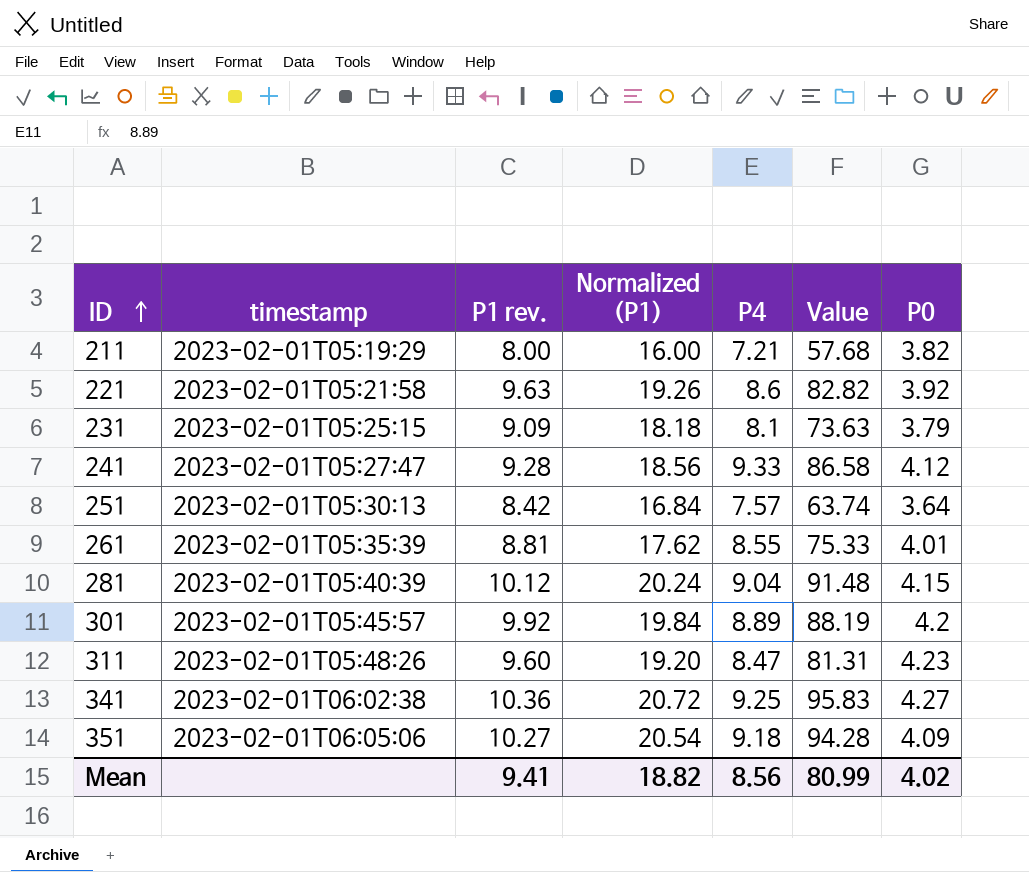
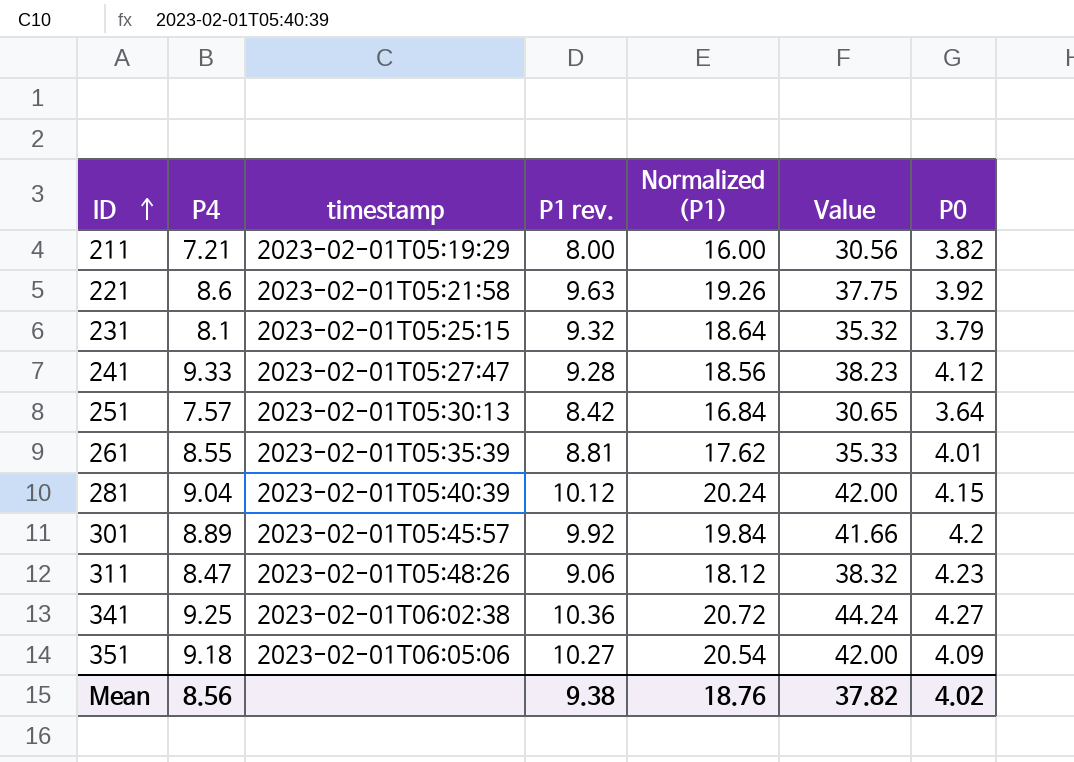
column P4 | position: 5 -> 2
column Value | formula: [P1 rev.] * [P4] -> [P1 rev.] * [P0]
231 | P1 rev.: 9.09 -> 9.32
231 | Normalized (P1): 18.18 -> 18.64
311 | P1 rev.: 9.60 -> 9.06
311 | Normalized (P1): 19.20 -> 18.12
Mean | P1 rev.: 9.41 -> 9.38
Mean | Normalized (P1): 18.82 -> 18.76
Mean | Value: 80.99 -> 37.82

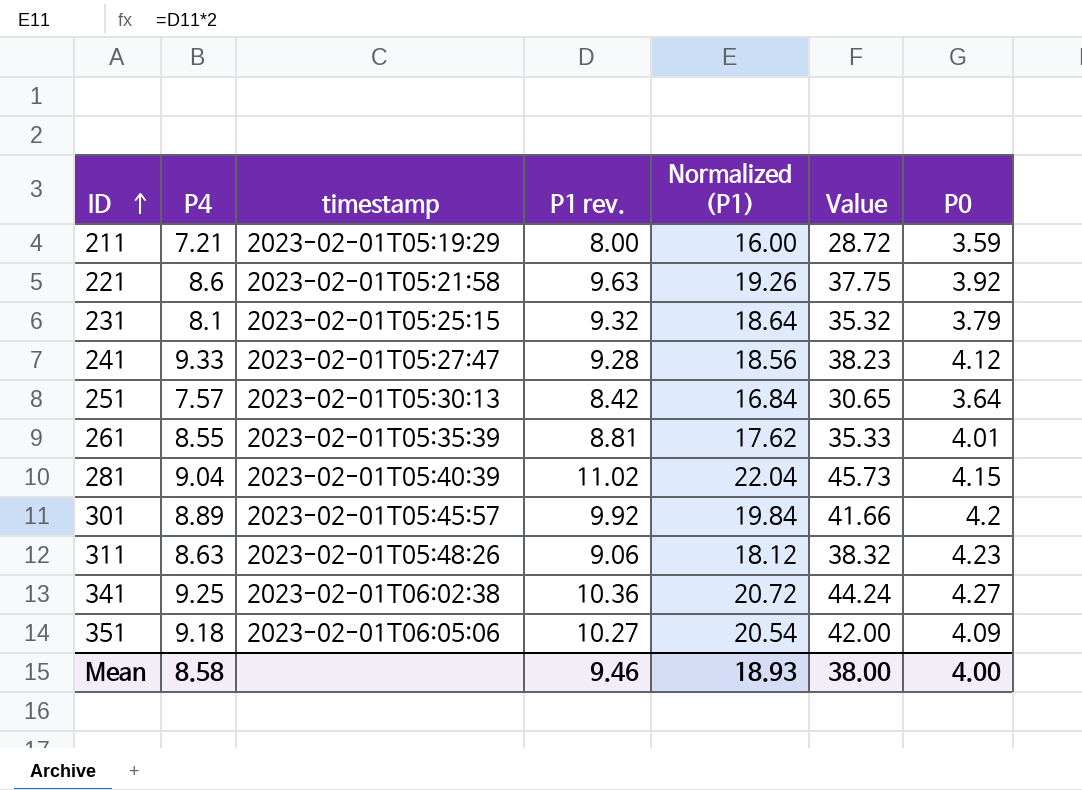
211 | Value: 30.56 -> 28.72
211 | P0: 3.82 -> 3.59
281 | P1 rev.: 10.12 -> 11.02
281 | Normalized (P1): 20.24 -> 22.04
281 | Value: 42.00 -> 45.73
311 | P4: 8.47 -> 8.63
Mean | P4: 8.56 -> 8.58
Mean | P1 rev.: 9.38 -> 9.46
Mean | Normalized (P1): 18.76 -> 18.93
Mean | Value: 37.82 -> 38.00
Mean | P0: 4.02 -> 4.00

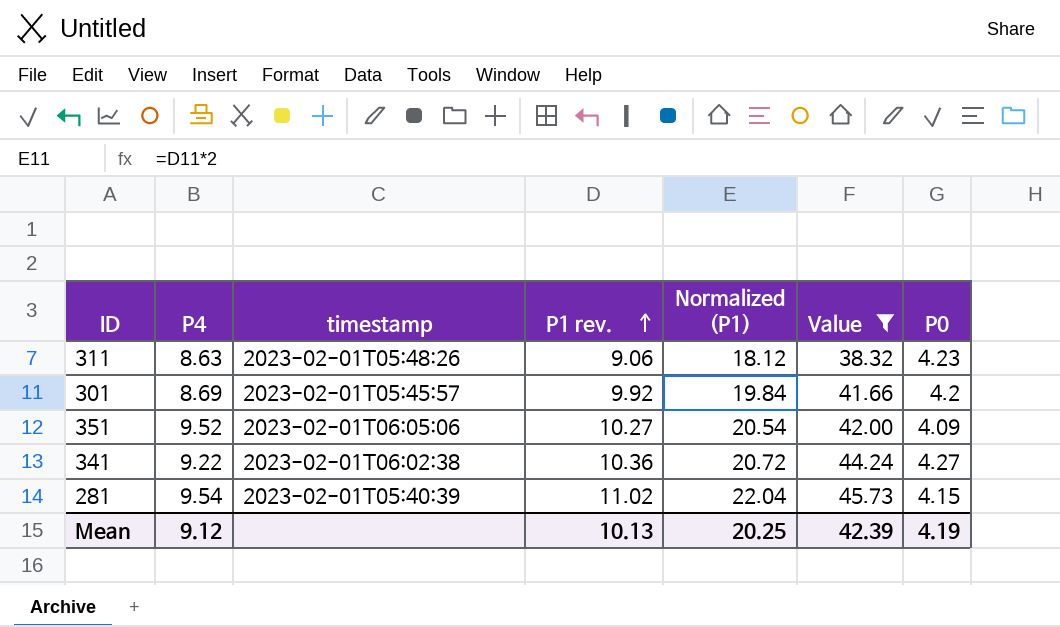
filter: none -> Value >= 38.32
row order: ID ascending -> P1 rev. ascending
301 | P4: 8.89 -> 8.69
351 | P4: 9.18 -> 9.52
341 | P4: 9.25 -> 9.22
281 | P4: 9.04 -> 9.54
Mean | P4: 8.58 -> 9.12
Mean | P1 rev.: 9.46 -> 10.13
Mean | Normalized (P1): 18.93 -> 20.25
Mean | Value: 38.00 -> 42.39
Mean | P0: 4.00 -> 4.19

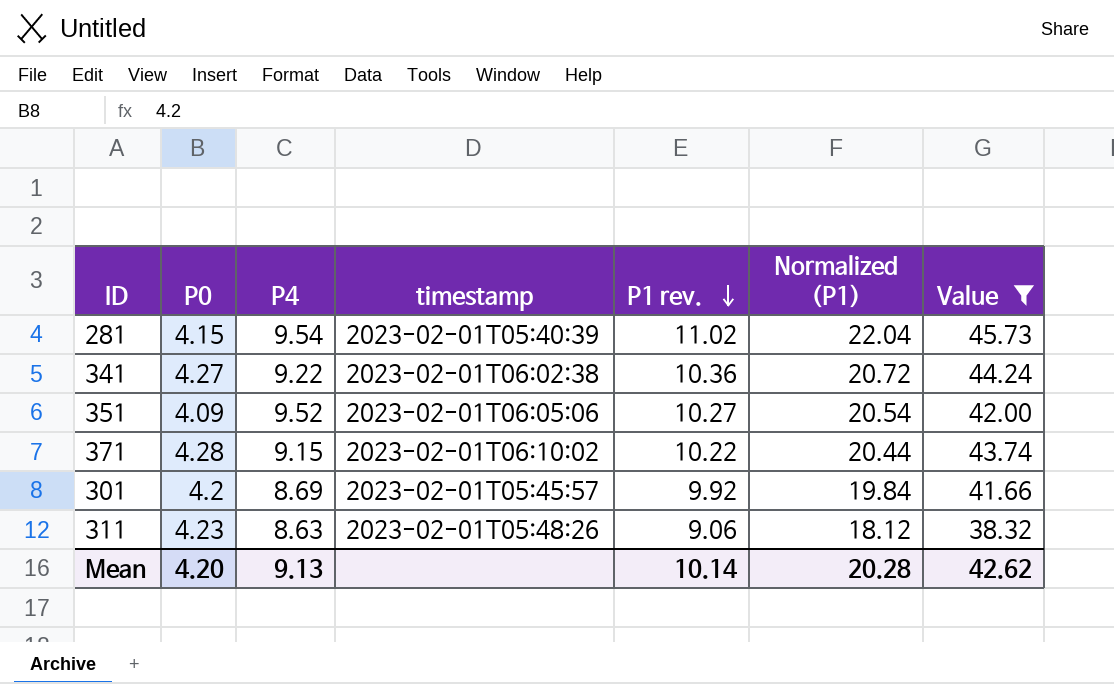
row order: P1 rev. ascending -> P1 rev. descending
column P0 | position: 7 -> 2
row 371: none -> 4.28 | 9.15 | 2023-02-01T06:10:02 | 10.22 | 20.44 | 43.74
Mean | P0: 4.19 -> 4.20
Mean | P4: 9.12 -> 9.13
Mean | P1 rev.: 10.13 -> 10.14
Mean | Normalized (P1): 20.25 -> 20.28
Mean | Value: 42.39 -> 42.62

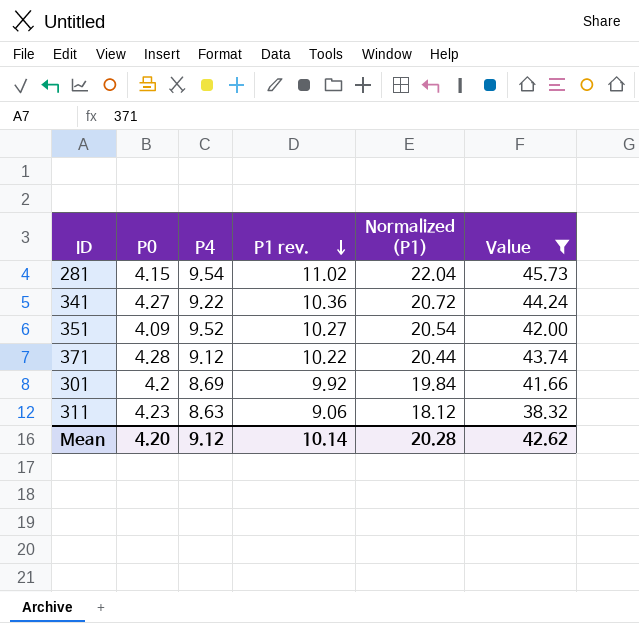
column timestamp | position: 4 -> none
371 | P4: 9.15 -> 9.12
Mean | P4: 9.13 -> 9.12

